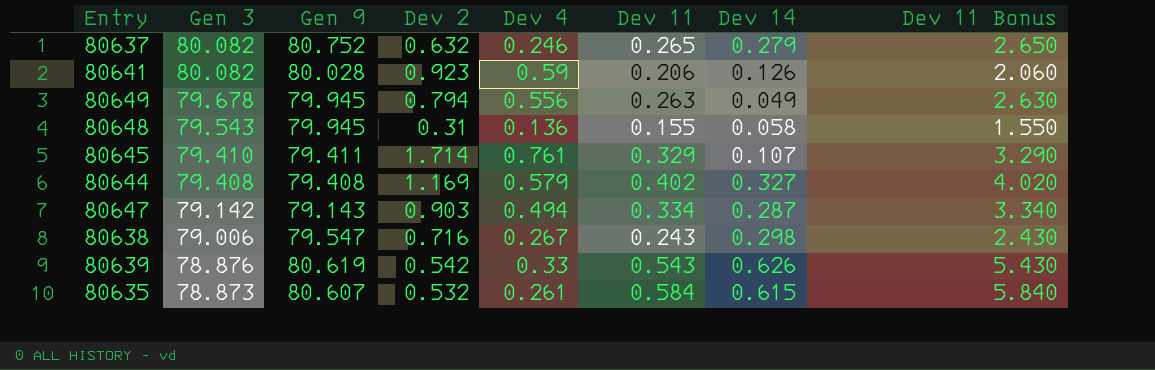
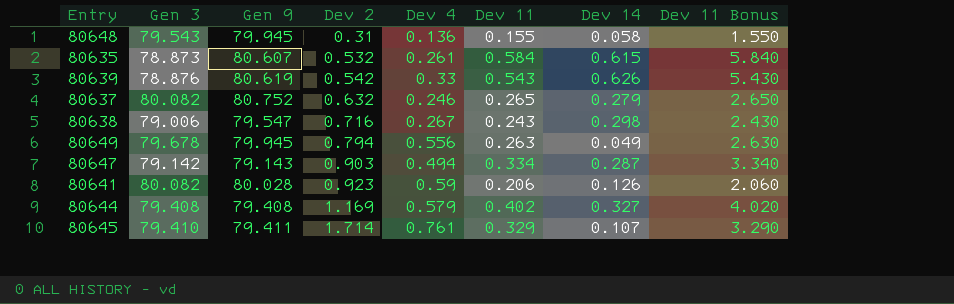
row order: Gen 3 descending -> Dev 2 ascending

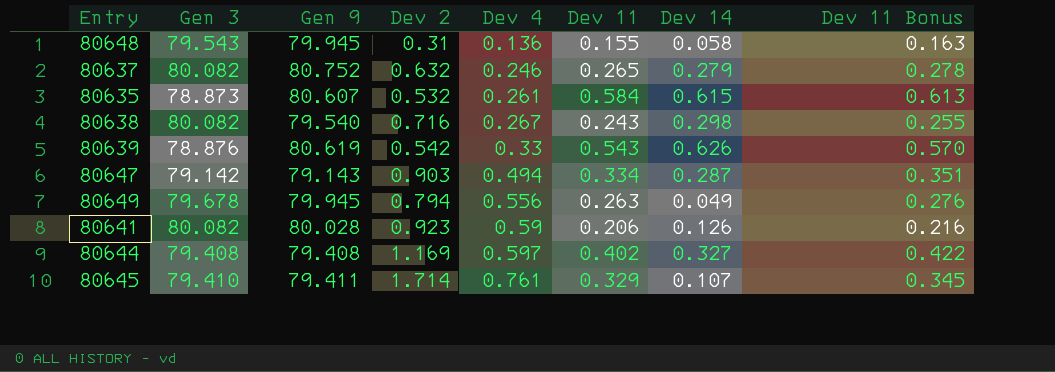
row order: Dev 2 ascending -> Dev 4 ascending
column Dev 11 Bonus | formula: [Dev 11] * 10 -> [Dev 11] * 1.05
80638 | Gen 3: 79.006 -> 80.082
80638 | Gen 9: 79.547 -> 79.540
80644 | Dev 4: 0.579 -> 0.597

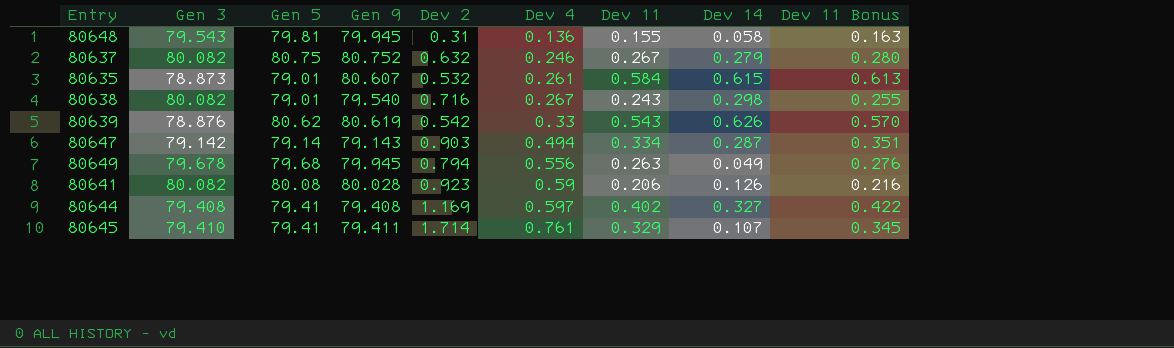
column Gen 5 | position: none -> 3
80637 | Dev 11: 0.265 -> 0.267
80637 | Dev 11 Bonus: 0.278 -> 0.280

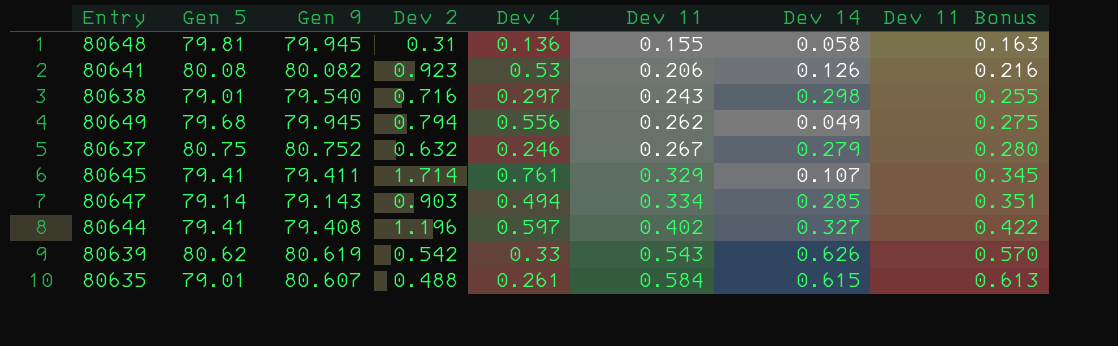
row order: Dev 4 ascending -> Dev 11 ascending
column Gen 3 | position: 2 -> none
80641 | Gen 9: 80.028 -> 80.082
80641 | Dev 4: 0.59 -> 0.53
80638 | Dev 4: 0.267 -> 0.297
80649 | Dev 11: 0.263 -> 0.262
80649 | Dev 11 Bonus: 0.276 -> 0.275
80647 | Dev 14: 0.287 -> 0.285
80644 | Dev 2: 1.169 -> 1.196
80635 | Dev 2: 0.532 -> 0.488

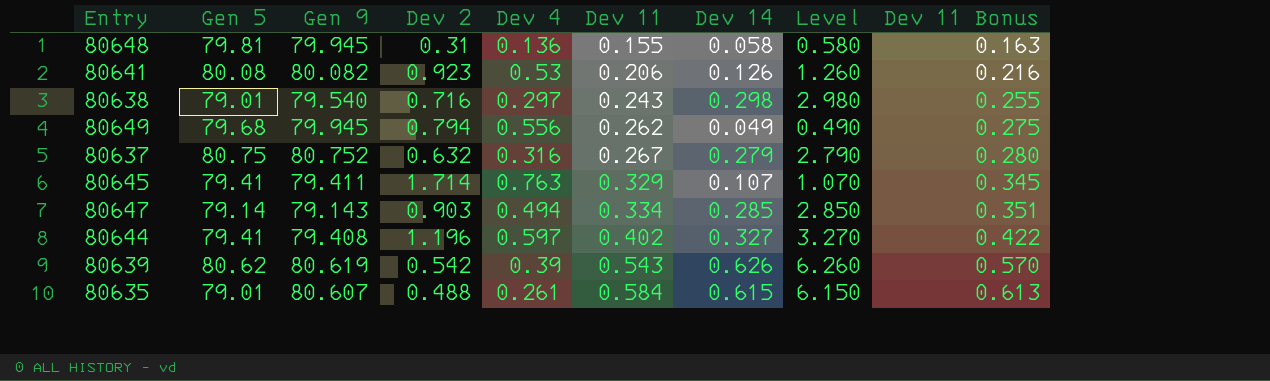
column Level | formula: none -> [Dev 14] * 10
80637 | Dev 4: 0.246 -> 0.316
80645 | Dev 4: 0.761 -> 0.763
80639 | Dev 4: 0.33 -> 0.39

